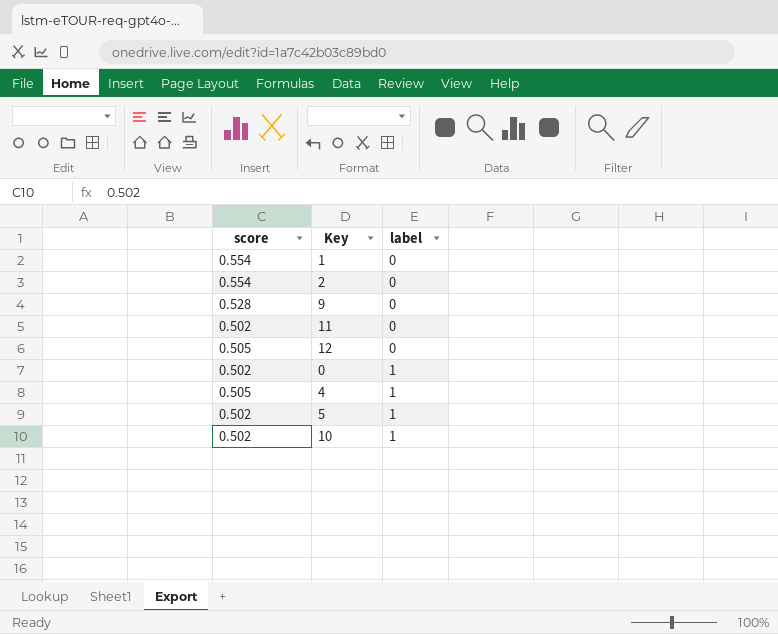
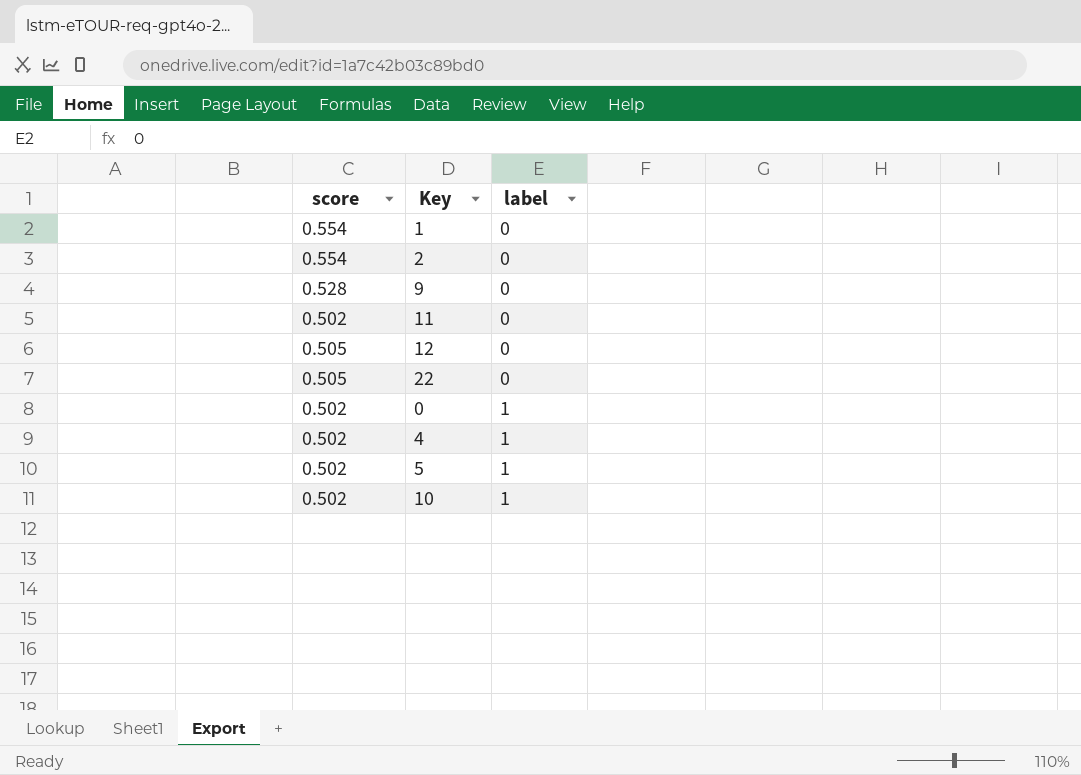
row 22: none -> 0.505 | 0
4 | score: 0.505 -> 0.502

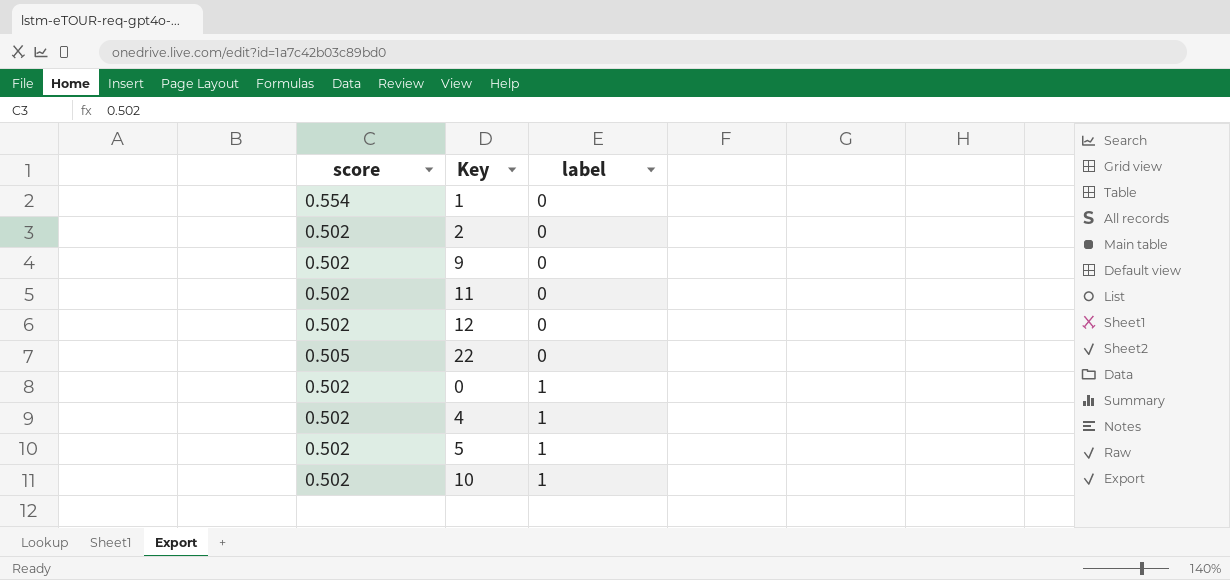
2 | score: 0.554 -> 0.502
9 | score: 0.528 -> 0.502
12 | score: 0.505 -> 0.502

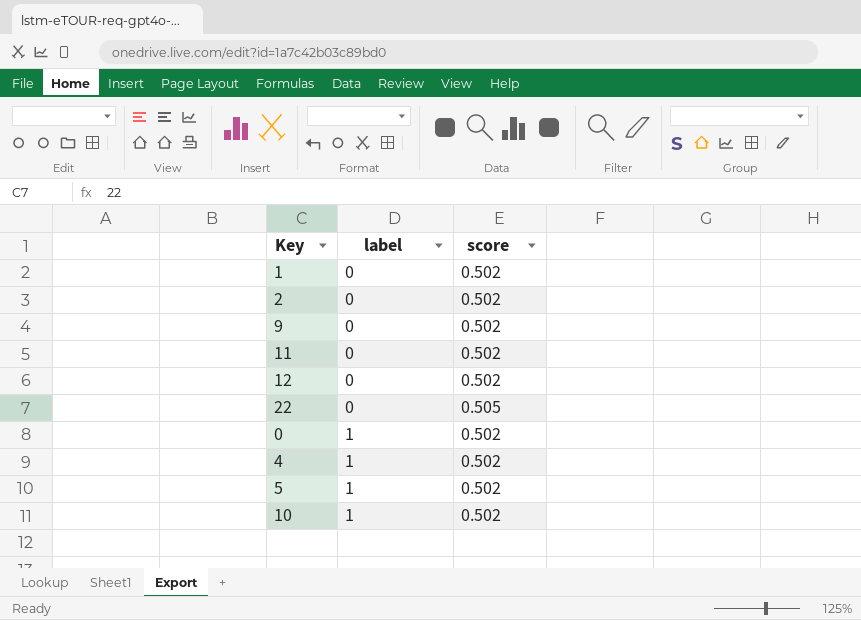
column score | position: 1 -> 3
1 | score: 0.554 -> 0.502

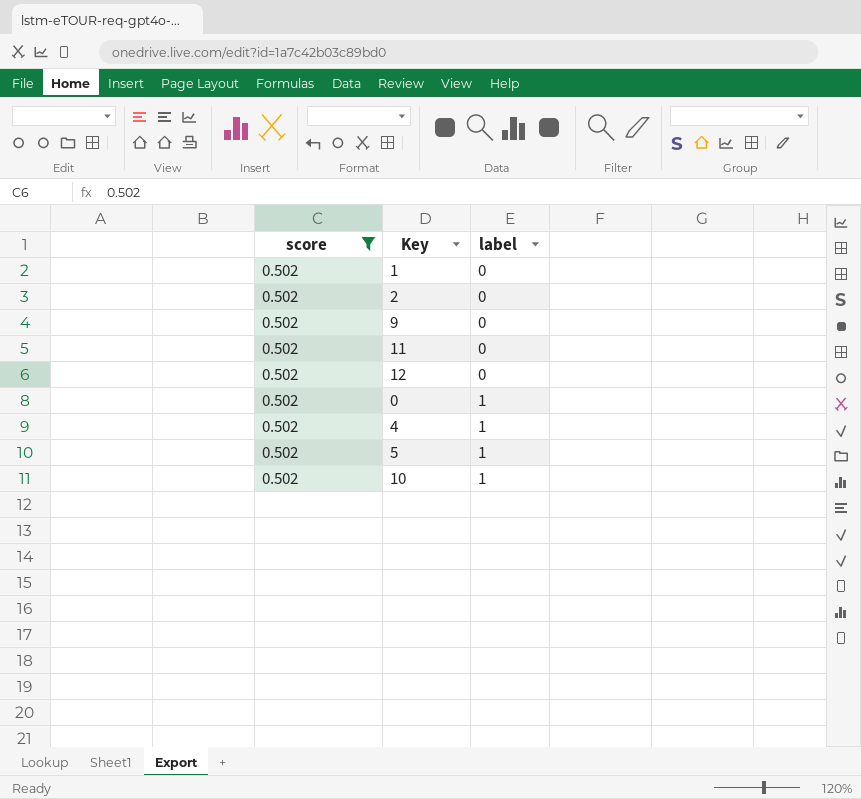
filter: none -> score = 0.502
column score | position: 3 -> 1

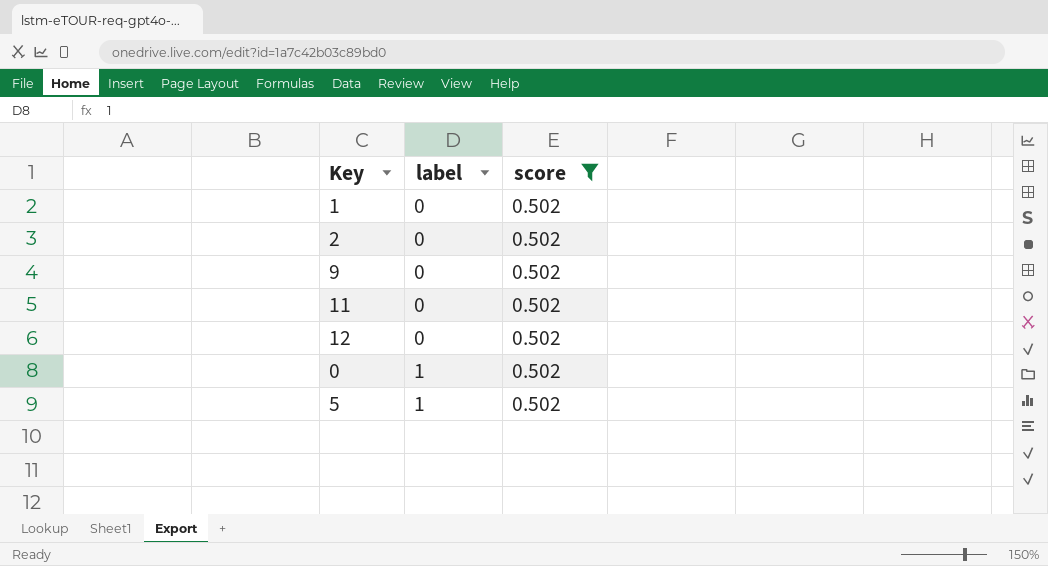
column score | position: 1 -> 3
row 4: 0.502 | 1 -> none
row 10: 0.502 | 1 -> none

